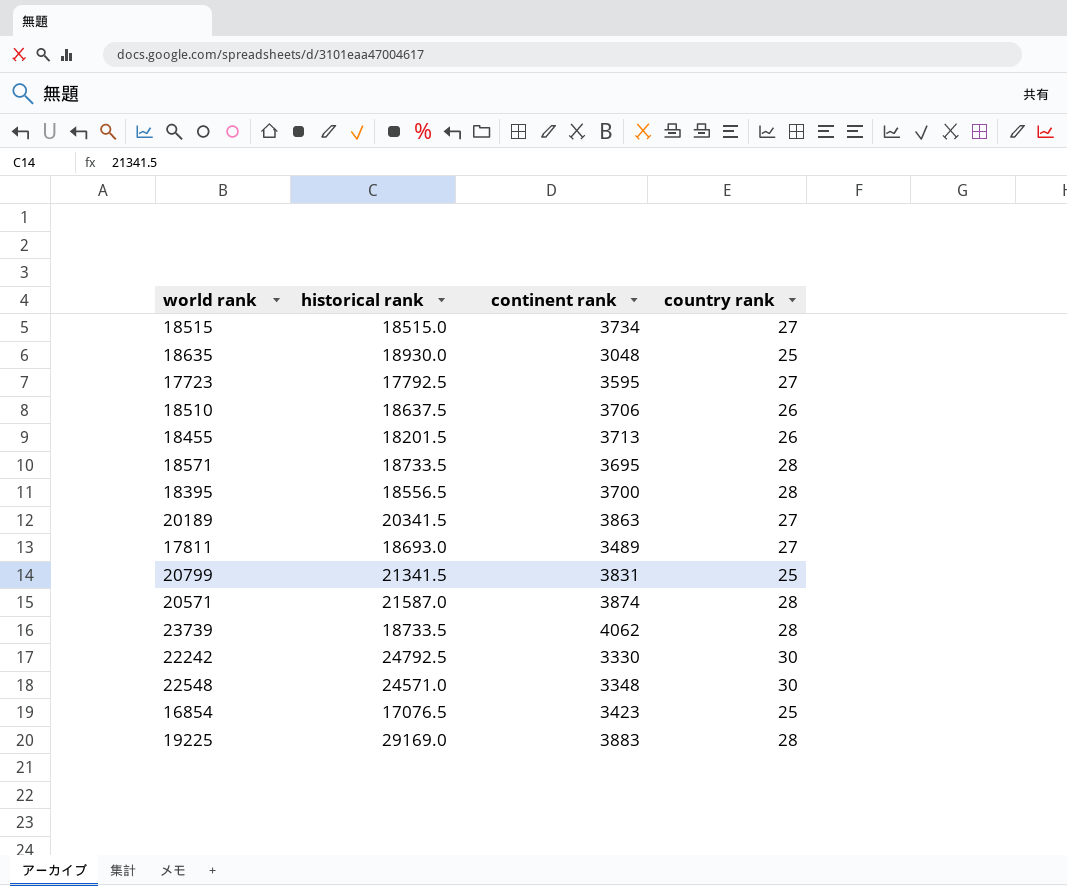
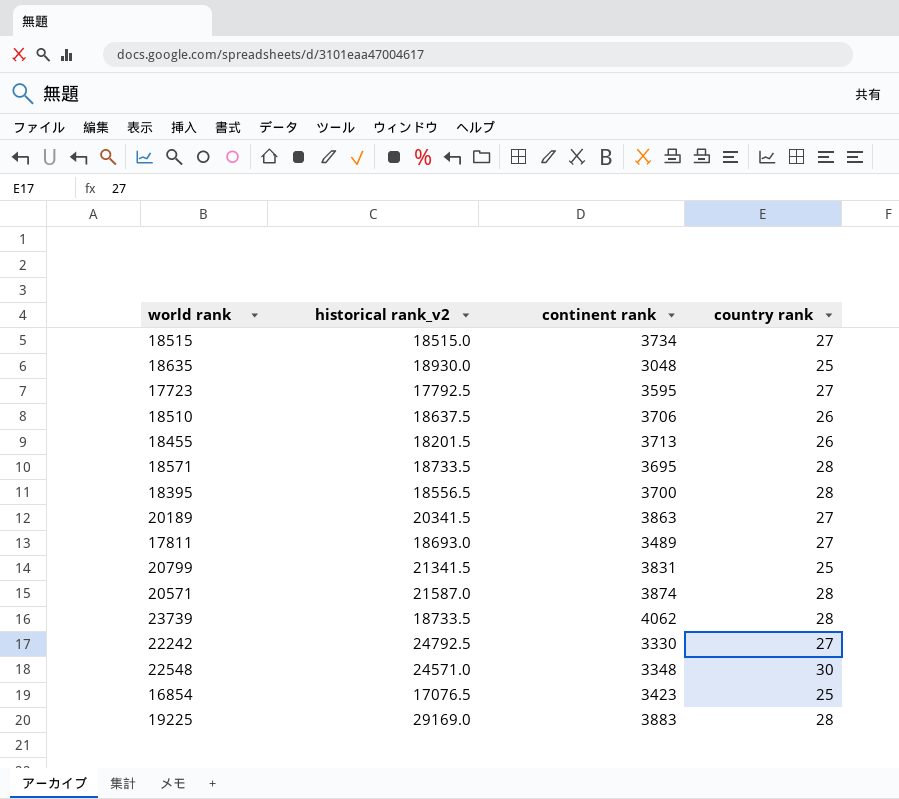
column name: historical rank -> historical rank_v2
22242 | country rank: 30 -> 27

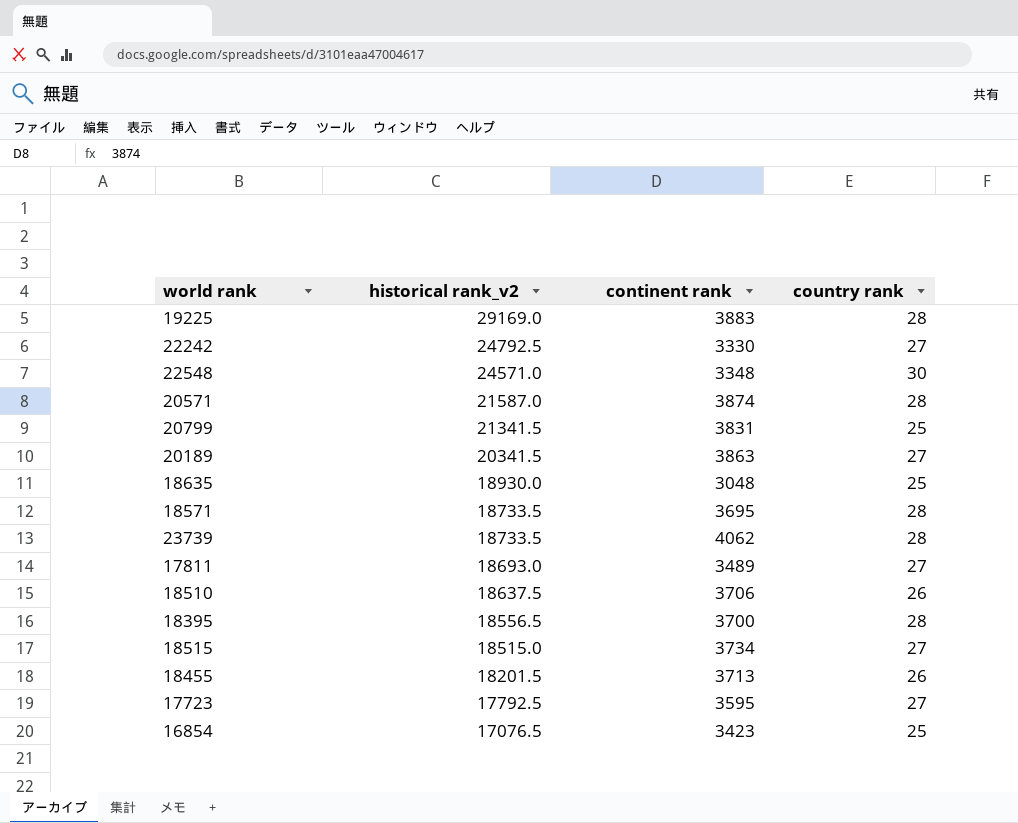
row order: none -> historical rank_v2 descending

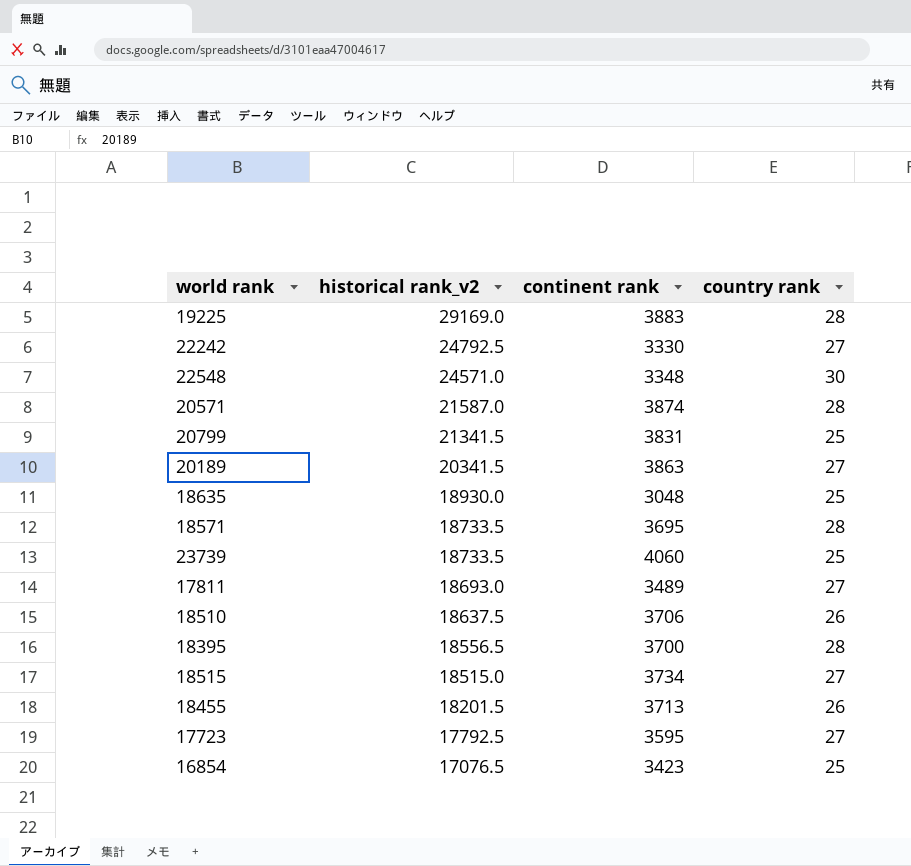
23739 | continent rank: 4062 -> 4060
23739 | country rank: 28 -> 25

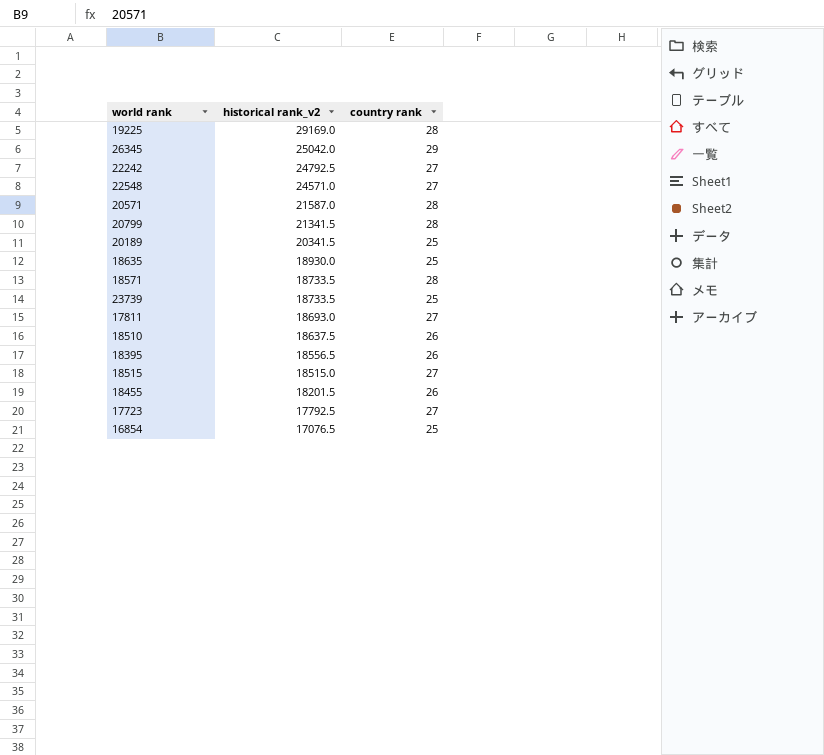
column continent rank | position: 3 -> none
row 26345: none -> 25042.0 | 29
22548 | country rank: 30 -> 27
20799 | country rank: 25 -> 28
20189 | country rank: 27 -> 25
18395 | country rank: 28 -> 26

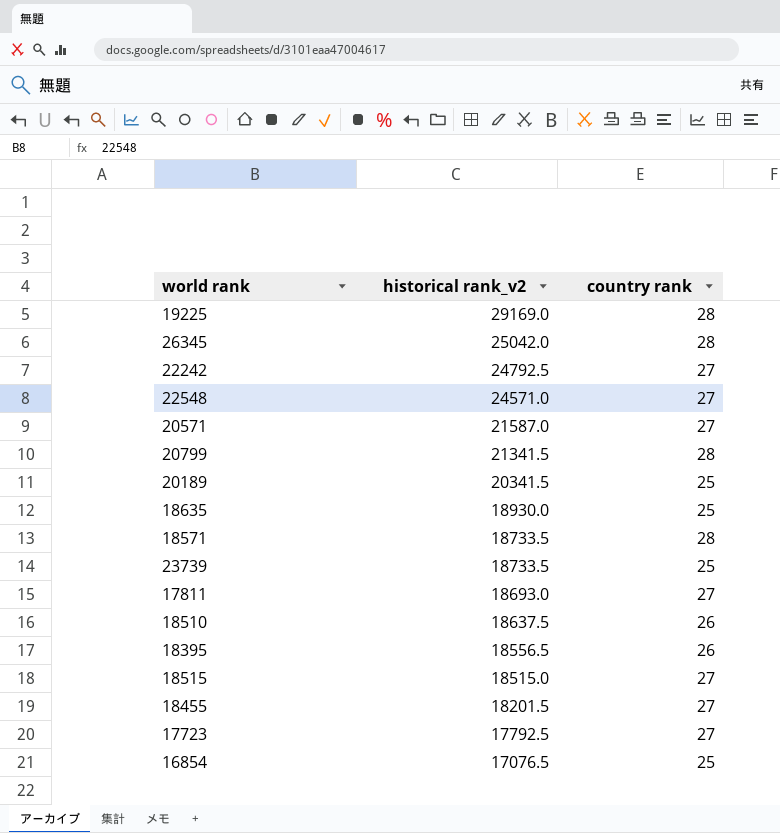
26345 | country rank: 29 -> 28
20571 | country rank: 28 -> 27
18455 | country rank: 26 -> 27

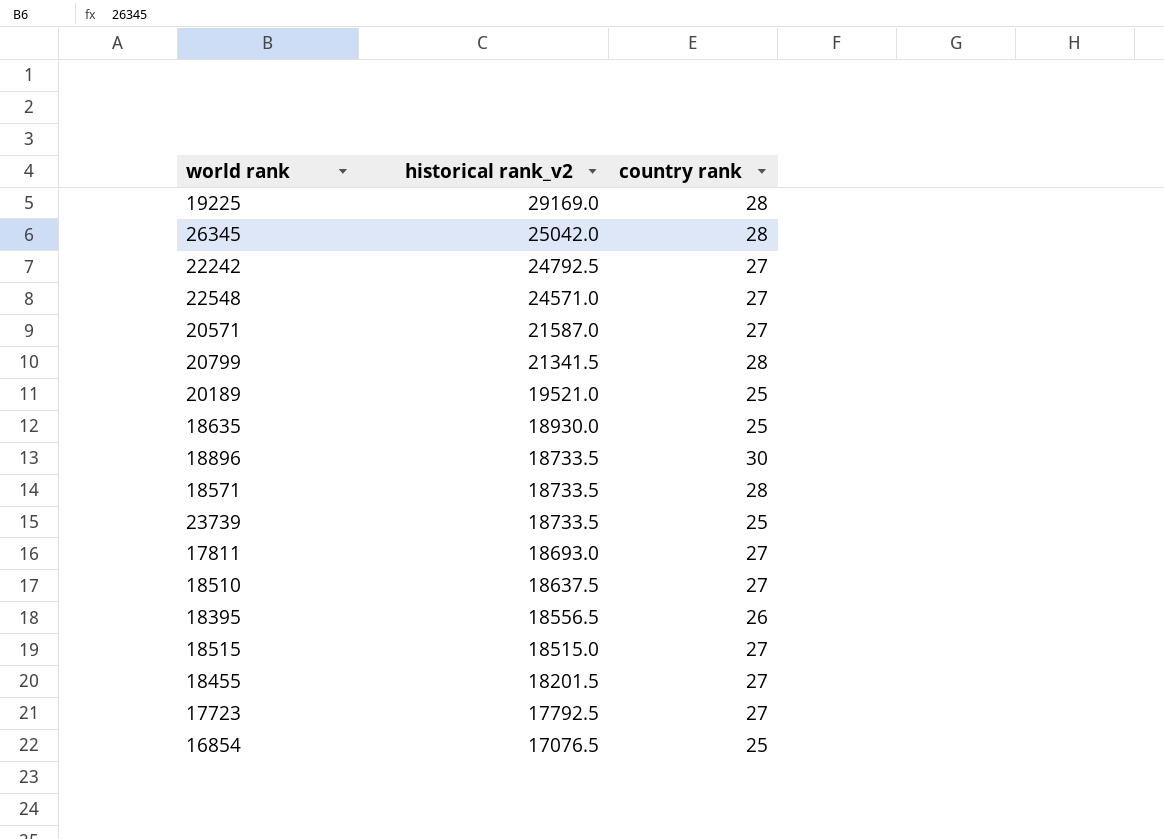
20189 | historical rank_v2: 20341.5 -> 19521.0
row 18896: none -> 18733.5 | 30
18510 | country rank: 26 -> 27

